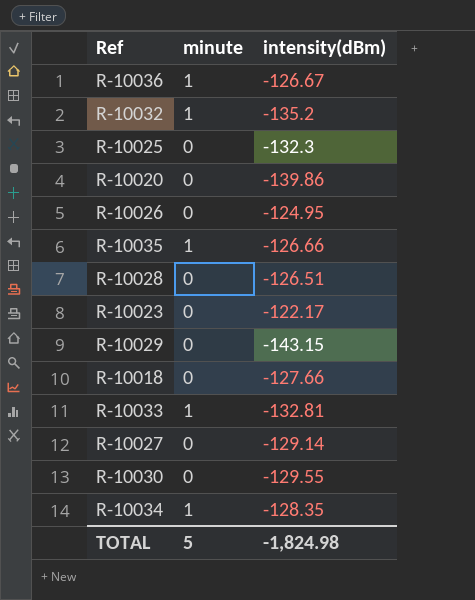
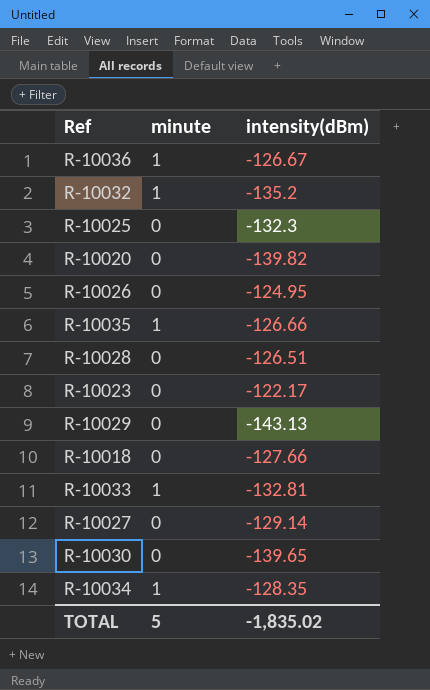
R-10020 | intensity(dBm): -139.86 -> -139.82
R-10029 | intensity(dBm): -143.15 -> -143.13
R-10030 | intensity(dBm): -129.55 -> -139.65
TOTAL | intensity(dBm): -1,824.98 -> -1,835.02

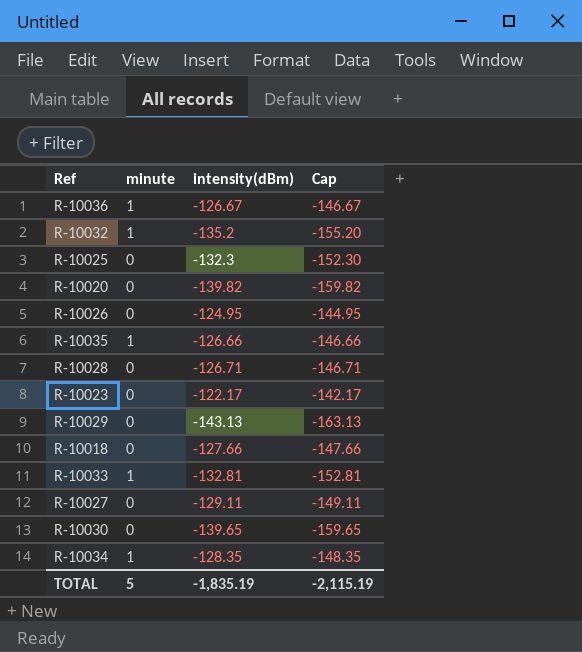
column Cap | formula: none -> [intensity(dBm)] - 20
R-10028 | intensity(dBm): -126.51 -> -126.71
R-10027 | intensity(dBm): -129.14 -> -129.11
TOTAL | intensity(dBm): -1,835.02 -> -1,835.19

